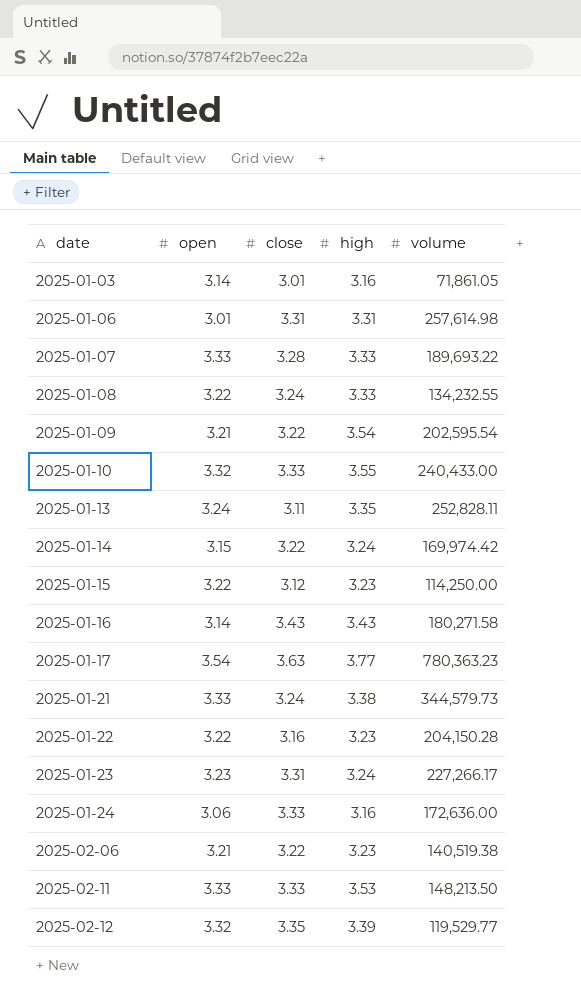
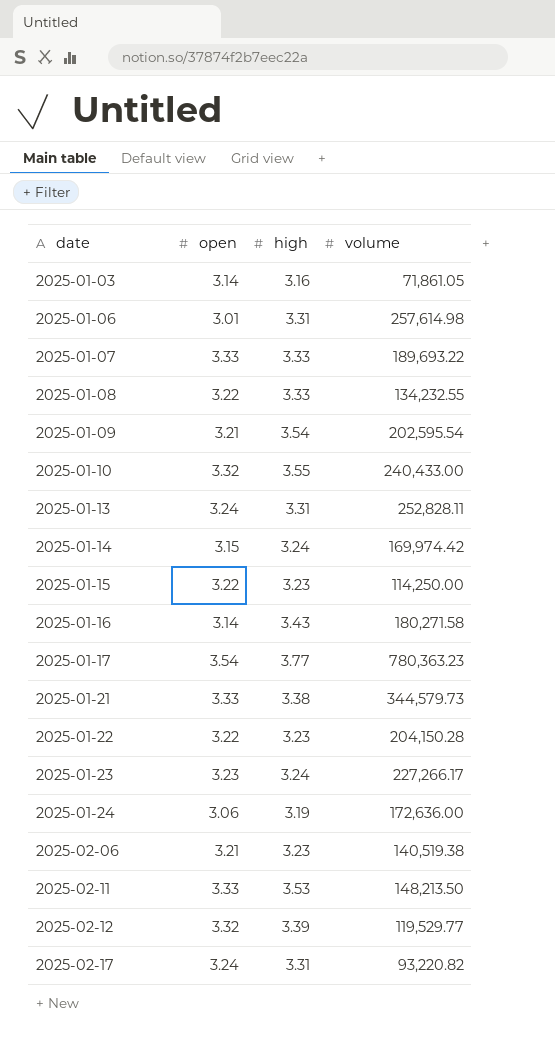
column close | position: 3 -> none
2025-01-13 | high: 3.35 -> 3.31
2025-01-24 | high: 3.16 -> 3.19
row 2025-02-17: none -> 3.24 | 3.31 | 93,220.82

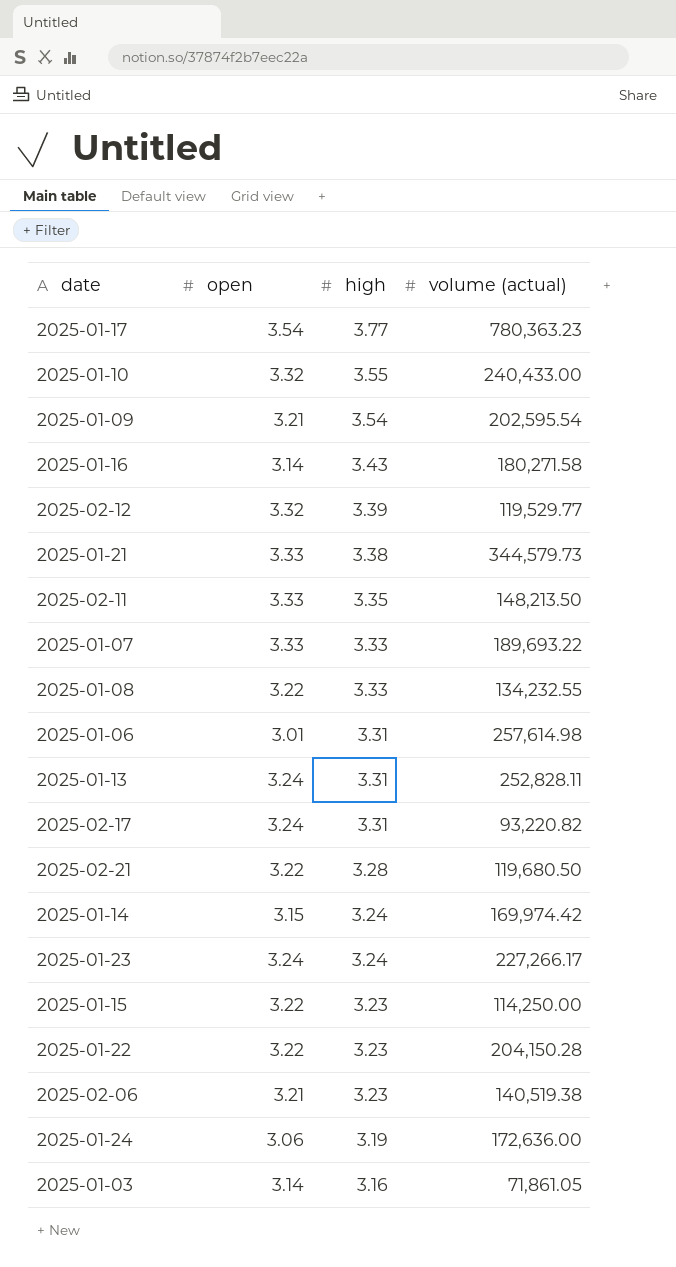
row order: date ascending -> high descending
column name: volume -> volume (actual)
2025-02-11 | high: 3.53 -> 3.35
row 2025-02-21: none -> 3.22 | 3.28 | 119,680.50
2025-01-23 | open: 3.23 -> 3.24

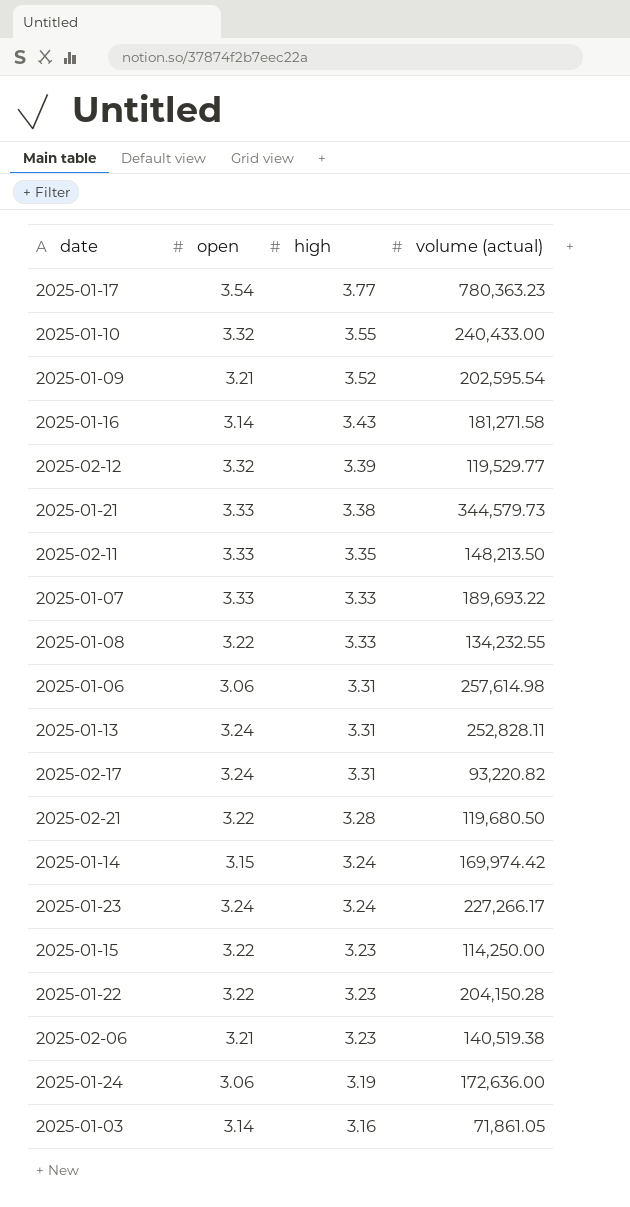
2025-01-09 | high: 3.54 -> 3.52
2025-01-16 | volume (actual): 180,271.58 -> 181,271.58
2025-01-06 | open: 3.01 -> 3.06

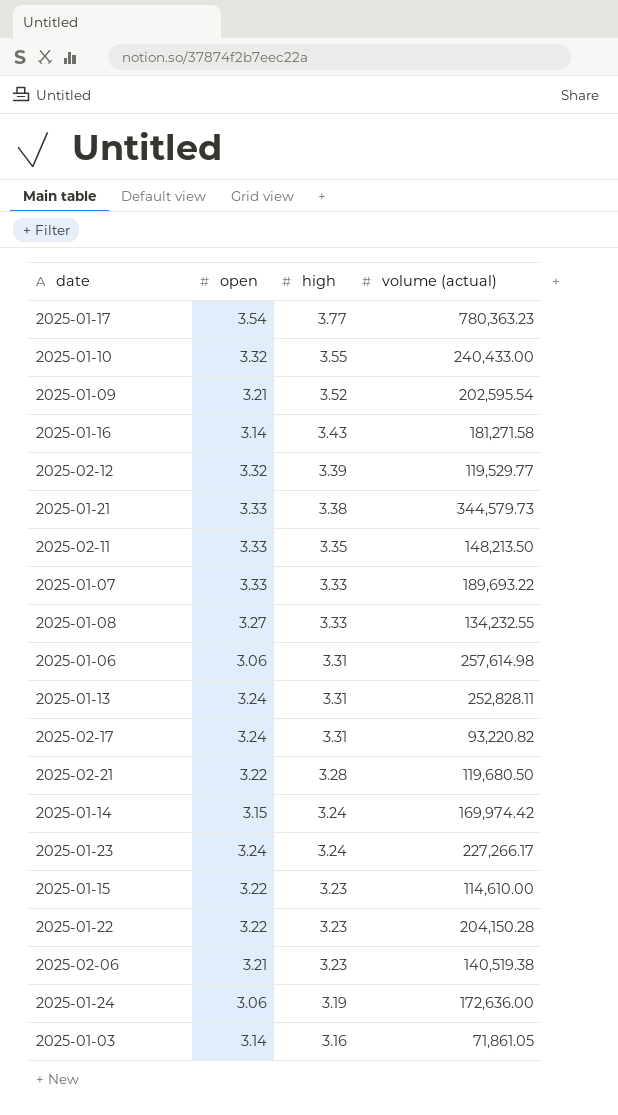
2025-01-08 | open: 3.22 -> 3.27
2025-01-15 | volume (actual): 114,250.00 -> 114,610.00

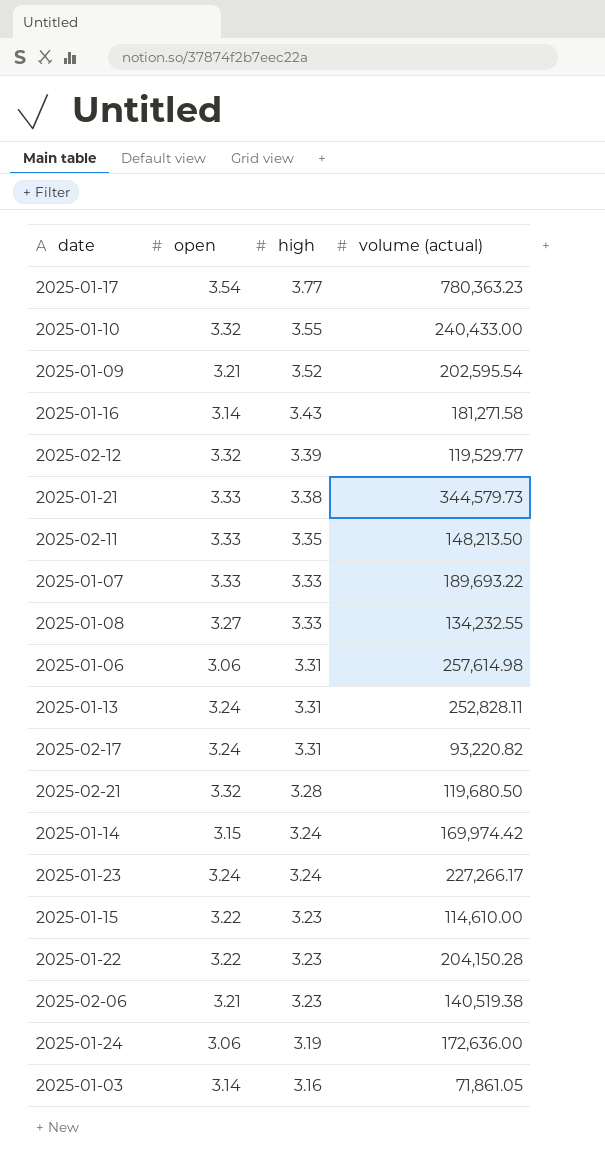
2025-02-21 | open: 3.22 -> 3.32

